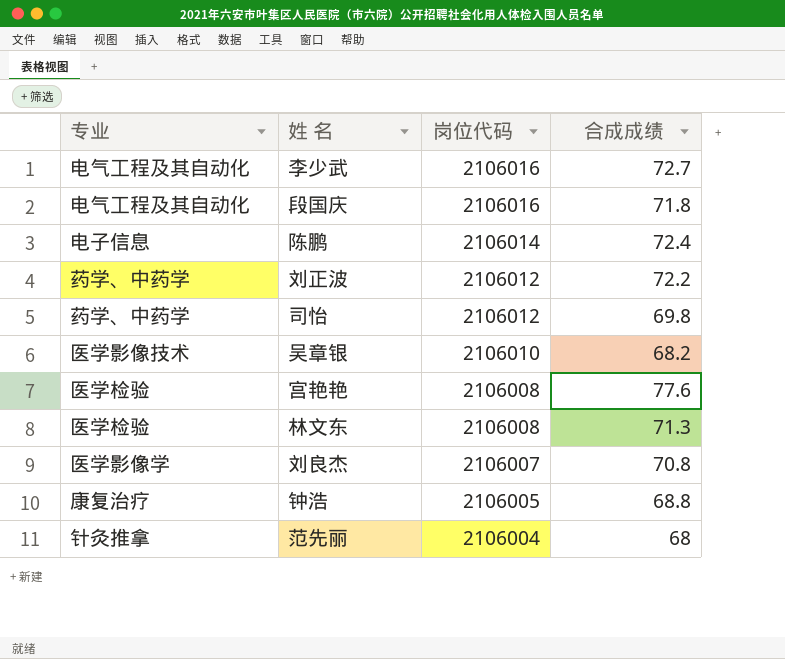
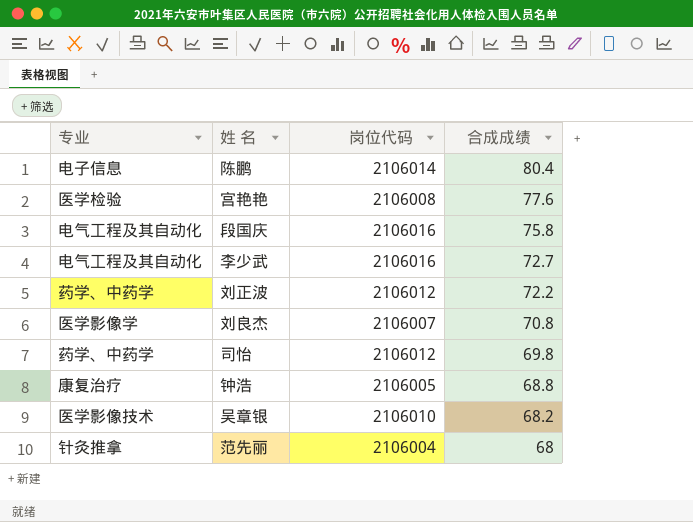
row order: 岗位代码 descending -> 合成成绩 descending
row 林文东: 医学检验 | 2106008 | 71.3 -> none
陈鹏 | 合成成绩: 72.4 -> 80.4
段国庆 | 合成成绩: 71.8 -> 75.8

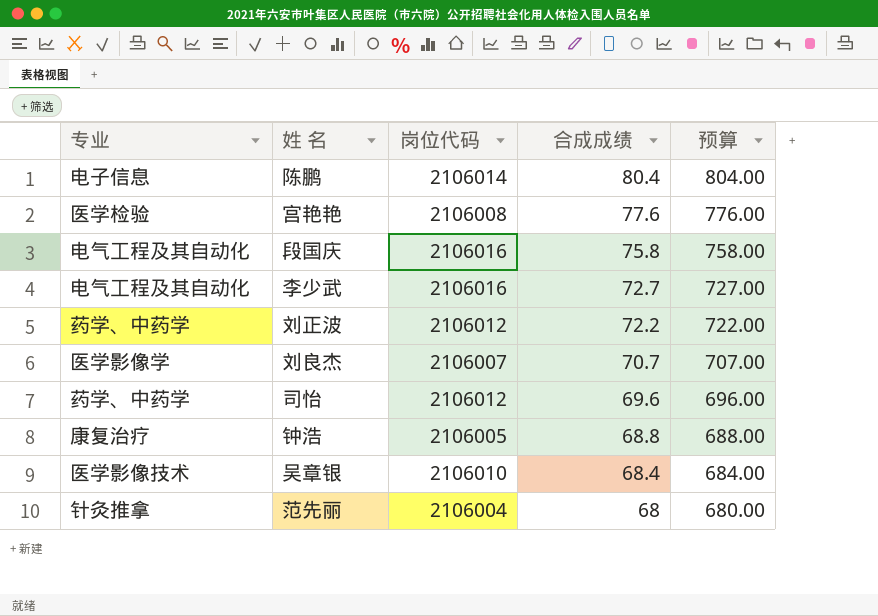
column 预算 | formula: none -> [合成成绩] * 10
刘良杰 | 合成成绩: 70.8 -> 70.7
司怡 | 合成成绩: 69.8 -> 69.6
吴章银 | 合成成绩: 68.2 -> 68.4

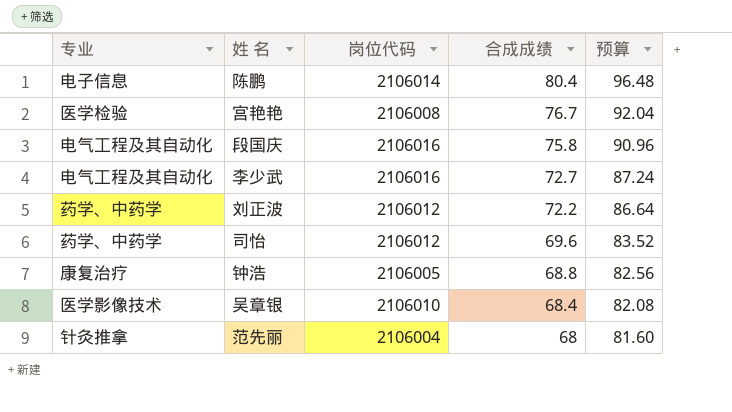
column 预算 | formula: [合成成绩] * 10 -> [合成成绩] * 1.2
row 刘良杰: 医学影像学 | 2106007 | 70.7 | 707.00 -> none
宫艳艳 | 合成成绩: 77.6 -> 76.7

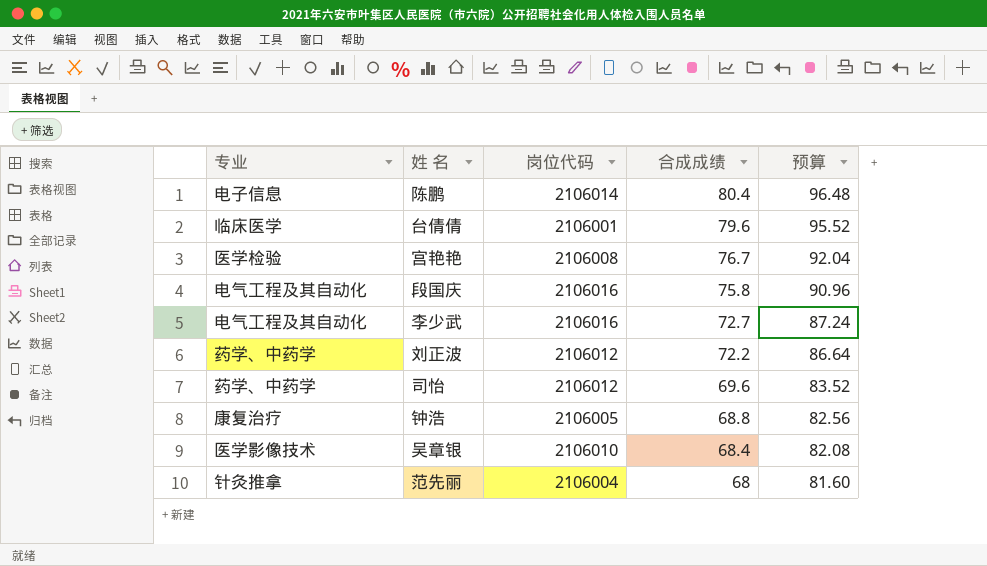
row 台倩倩: none -> 临床医学 | 2106001 | 79.6 | 95.52

